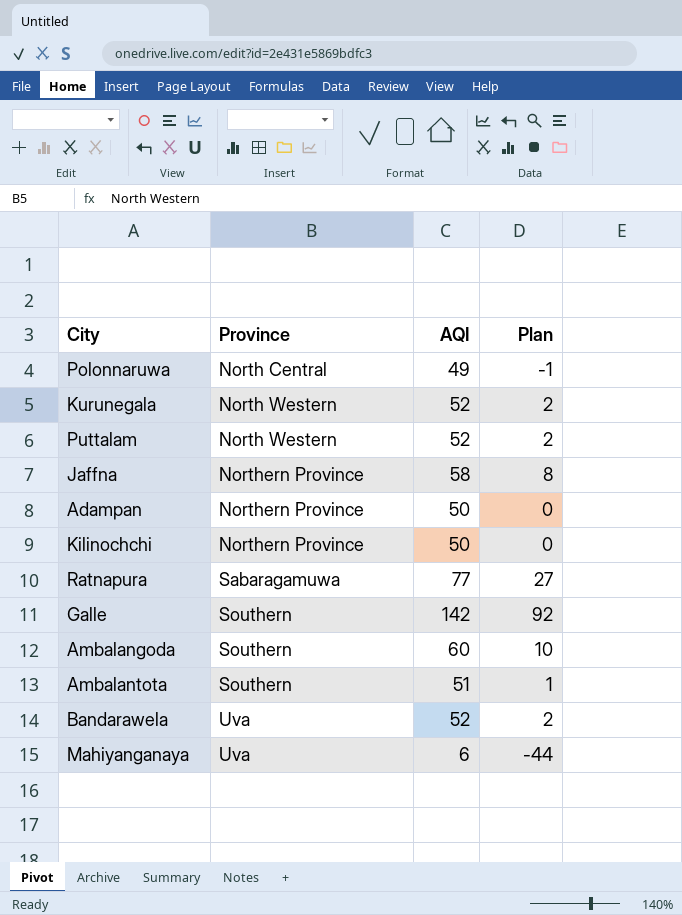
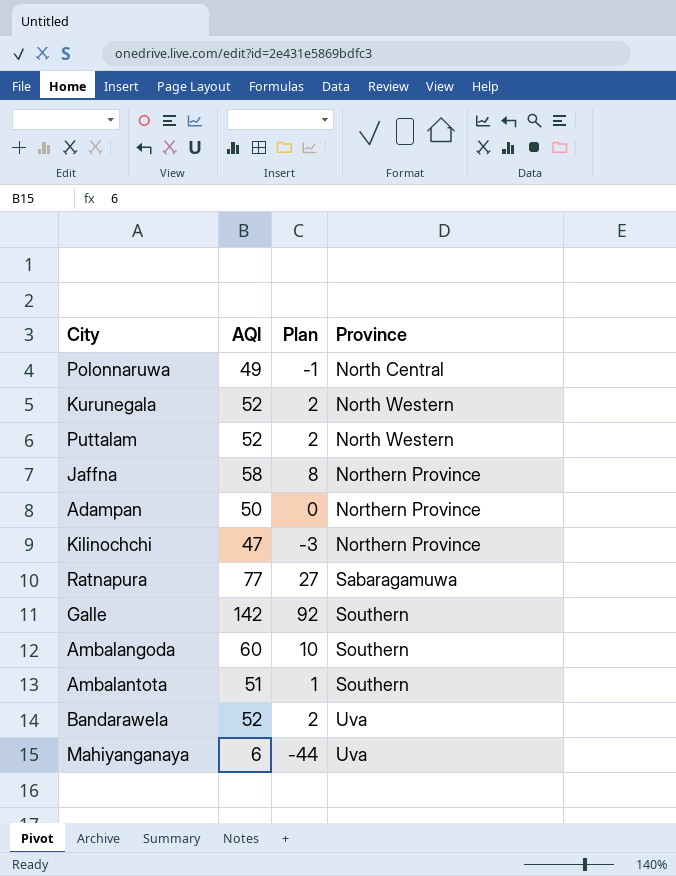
column Province | position: 2 -> 4
Kilinochchi | AQI: 50 -> 47
Kilinochchi | Plan: 0 -> -3

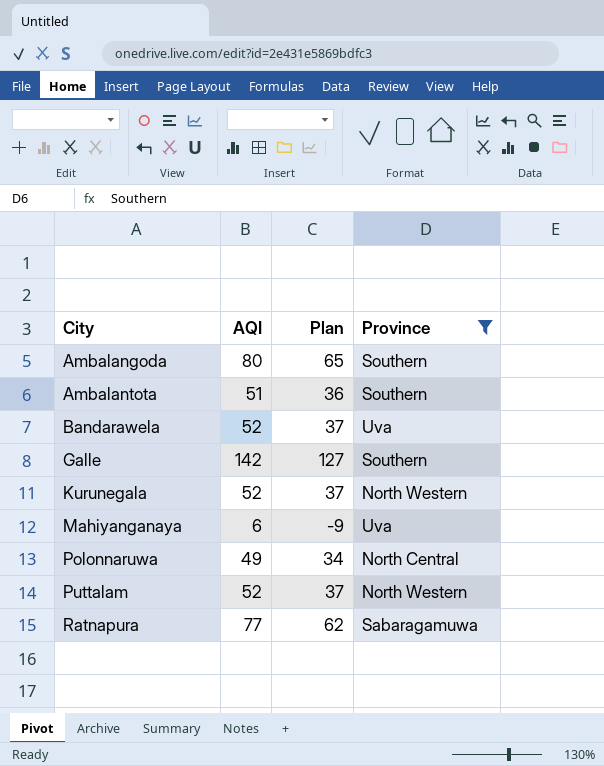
filter: none -> Province != Northern Province
row order: Province ascending -> City ascending
column Plan | formula: [AQI] - 50 -> [AQI] - 15
Ambalangoda | AQI: 60 -> 80

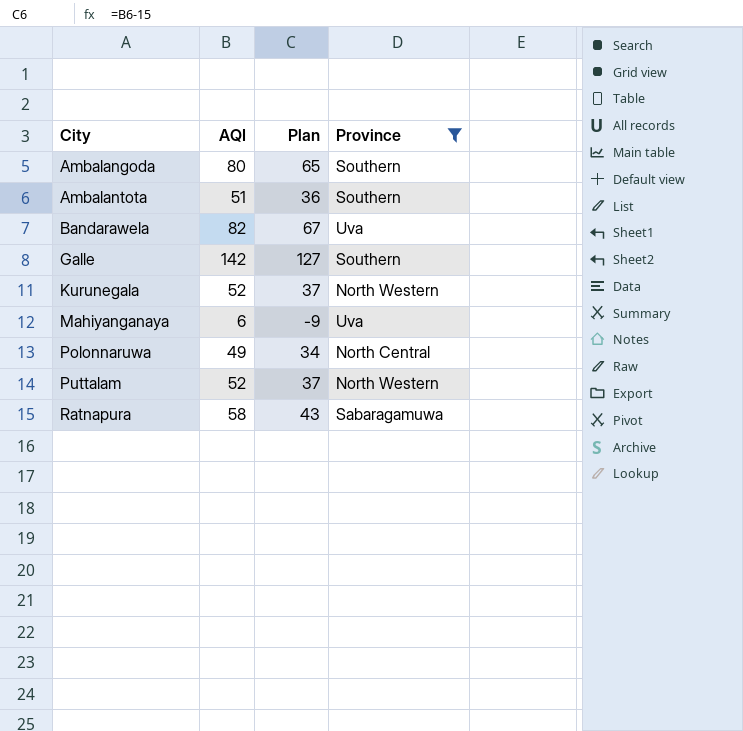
Bandarawela | AQI: 52 -> 82
Bandarawela | Plan: 37 -> 67
Ratnapura | AQI: 77 -> 58
Ratnapura | Plan: 62 -> 43

